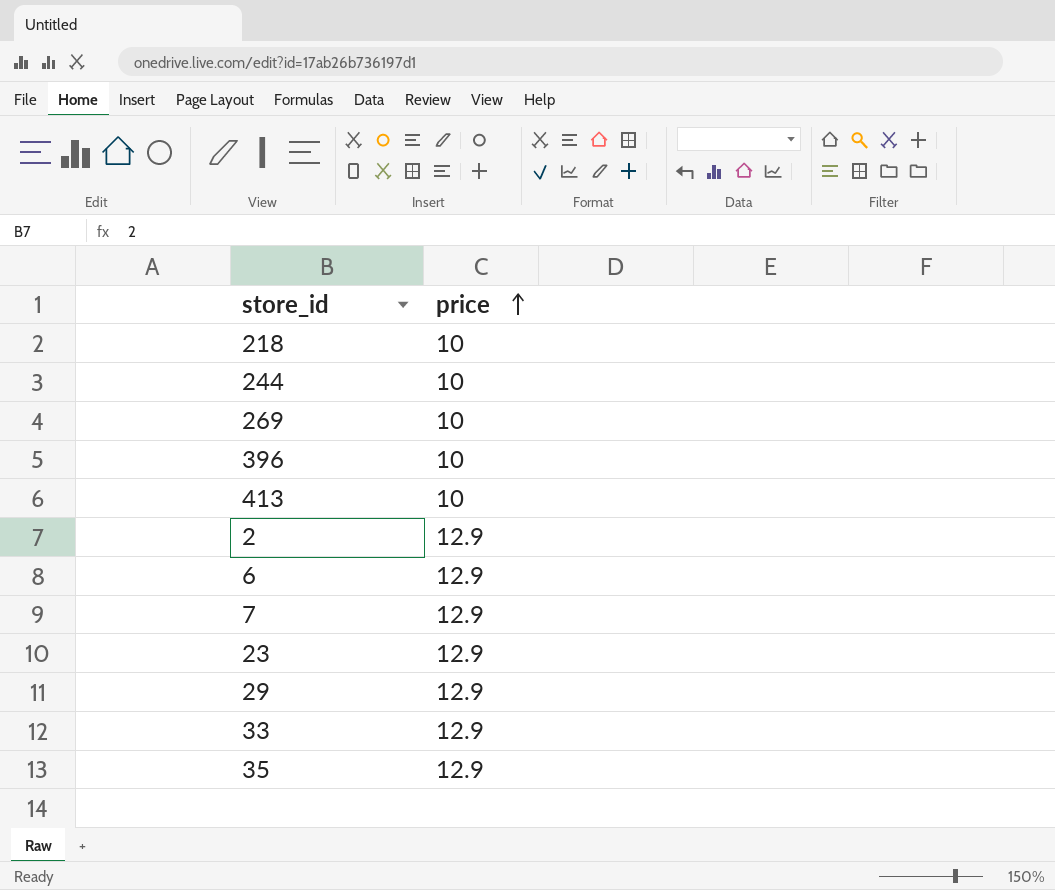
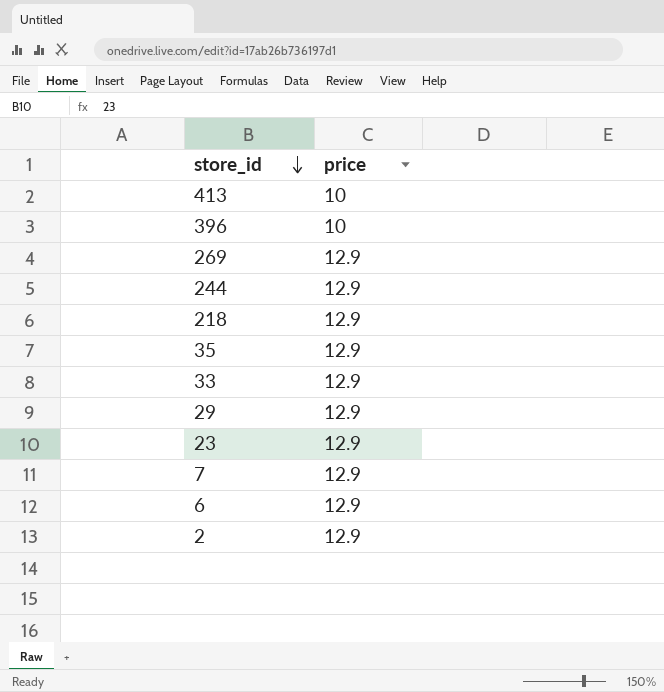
row order: price ascending -> store_id descending
269 | price: 10 -> 12.9
244 | price: 10 -> 12.9
218 | price: 10 -> 12.9

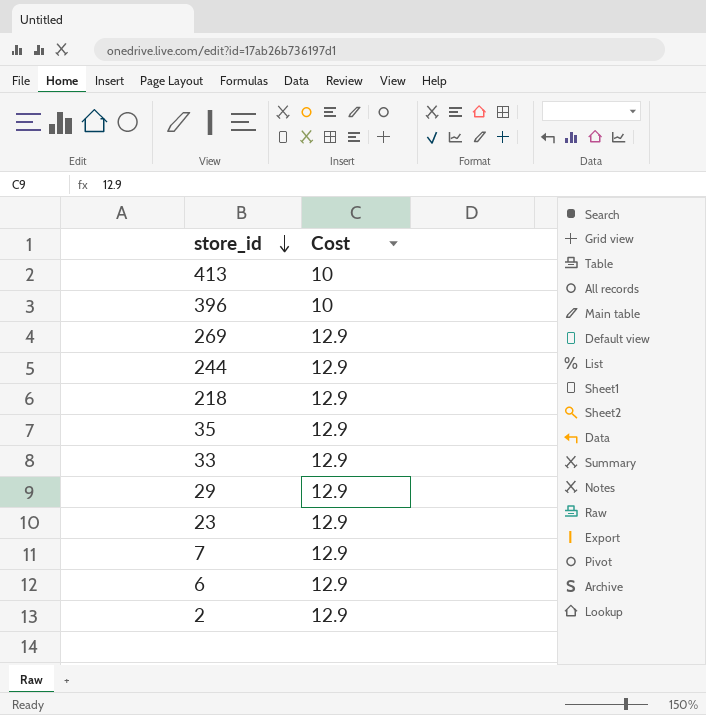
column name: price -> Cost

